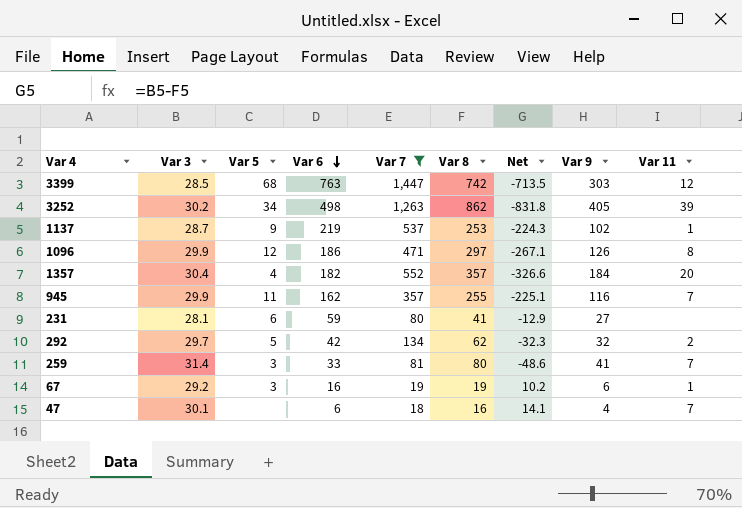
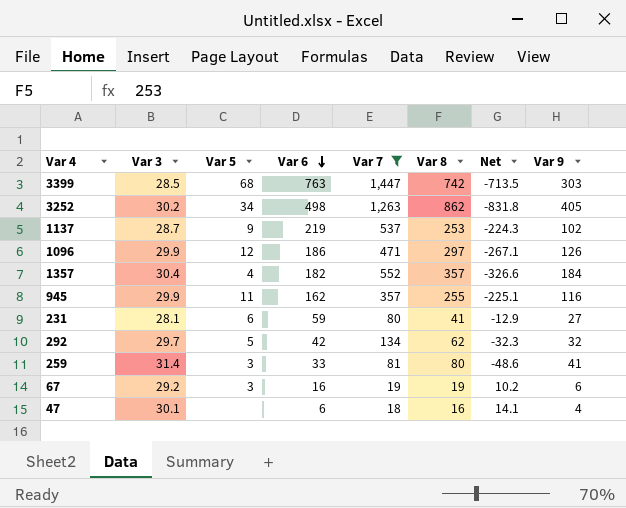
column Var 11 | position: 9 -> none

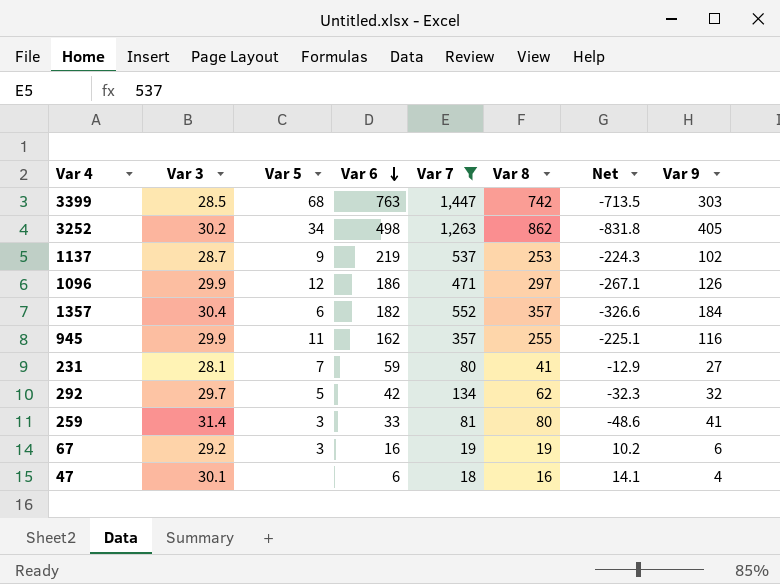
1357 | Var 5: 4 -> 6
231 | Var 5: 6 -> 7

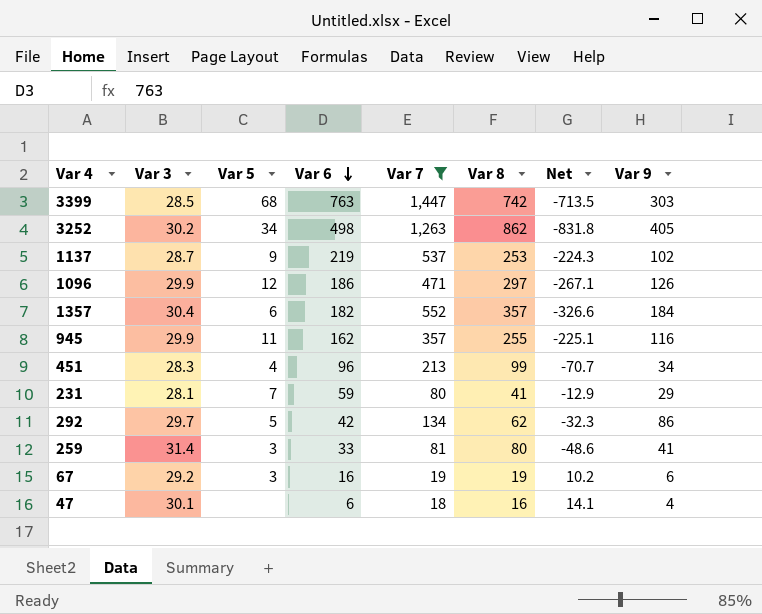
row 451: none -> 28.3 | 4 | 96 | 213 | 99 | -70.7 | 34
231 | Var 9: 27 -> 29
292 | Var 9: 32 -> 86

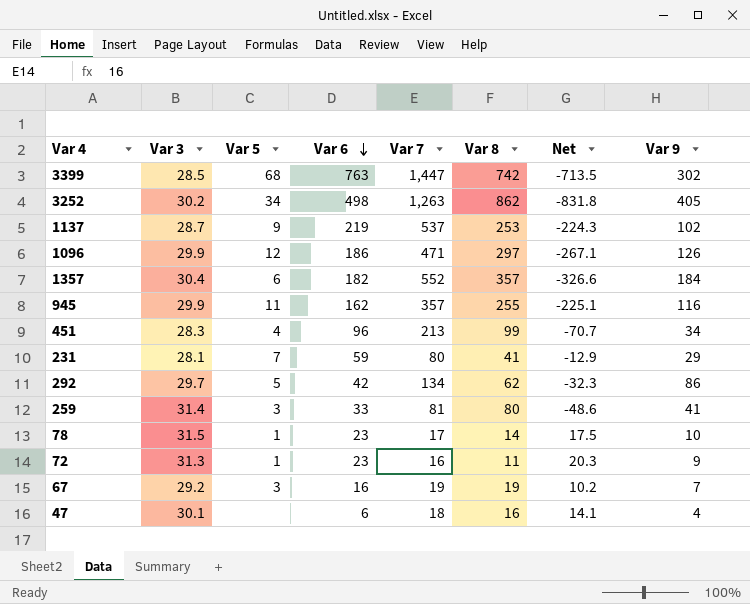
filter: Var 7 >= 18 -> none
3399 | Var 9: 303 -> 302
67 | Var 9: 6 -> 7

